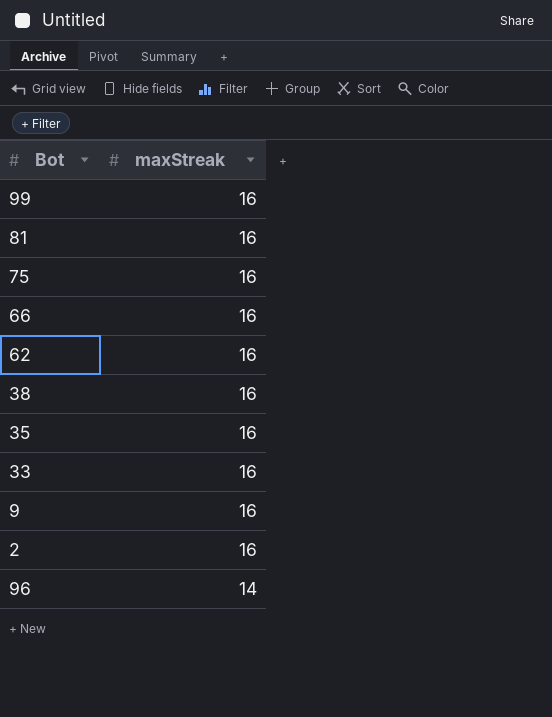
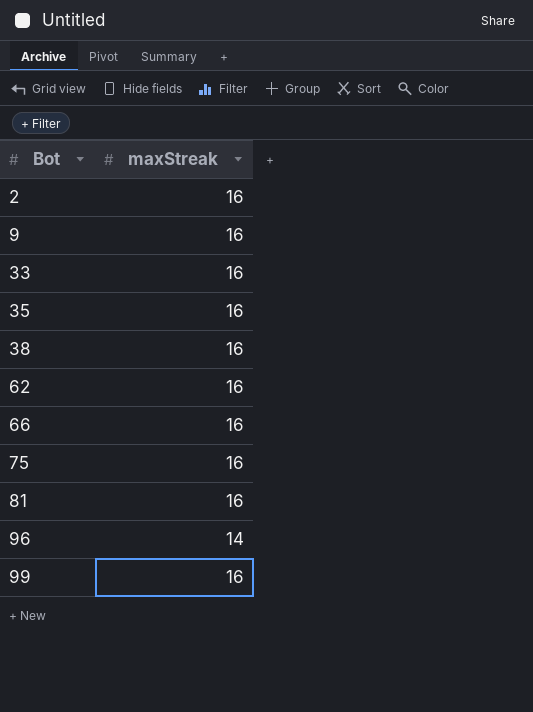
row order: maxStreak descending -> Bot ascending

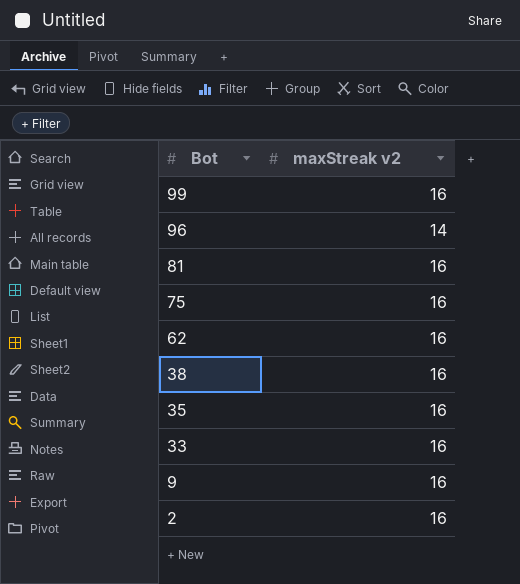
row order: Bot ascending -> Bot descending
column name: maxStreak -> maxStreak v2
row 66: 16 -> none

